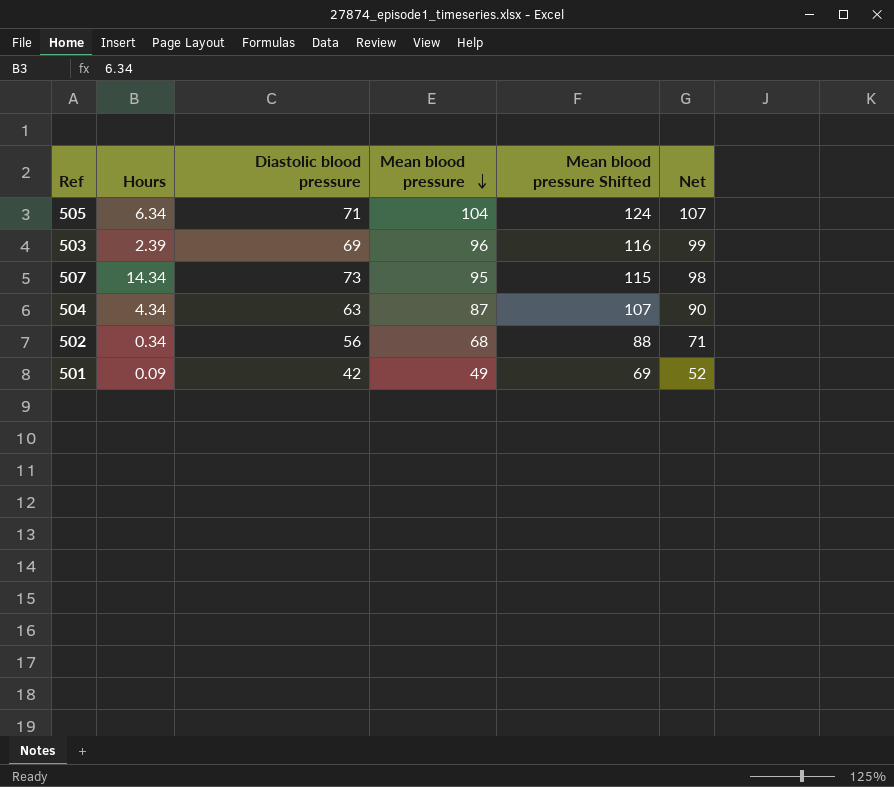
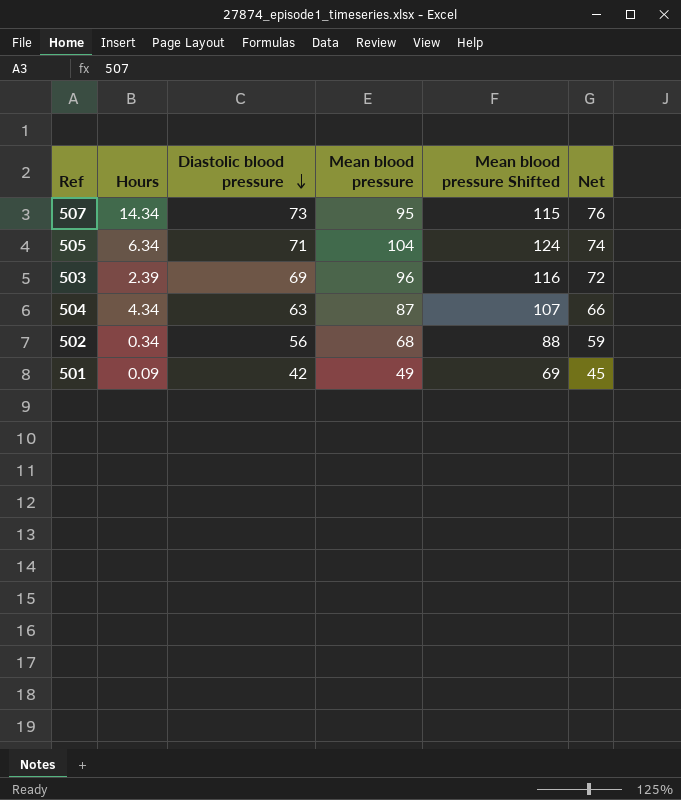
row order: Mean blood pressure descending -> Diastolic blood pressure descending
column Net | formula: [Mean blood pressure] + 3 -> [Diastolic blood pressure] + 3

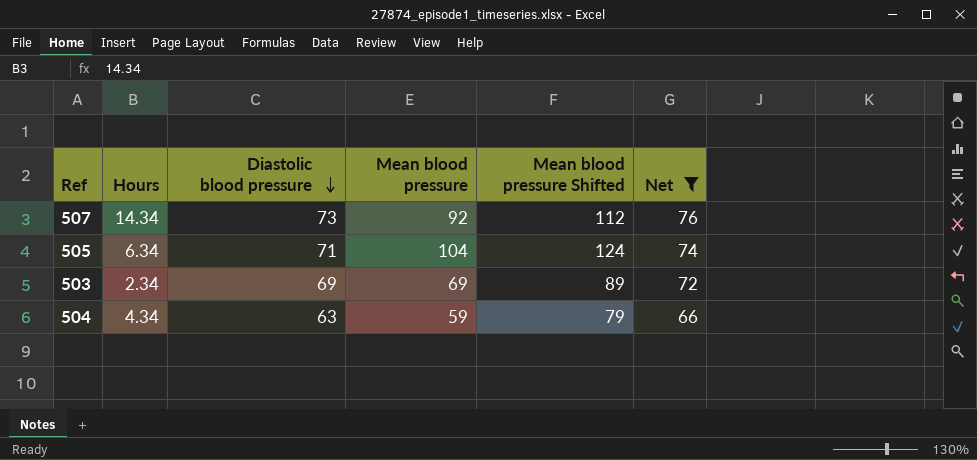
filter: none -> Net >= 66
507 | Mean blood pressure: 95 -> 92
507 | Mean blood pressure Shifted: 115 -> 112
503 | Hours: 2.39 -> 2.34
503 | Mean blood pressure: 96 -> 69
503 | Mean blood pressure Shifted: 116 -> 89
504 | Mean blood pressure: 87 -> 59
504 | Mean blood pressure Shifted: 107 -> 79

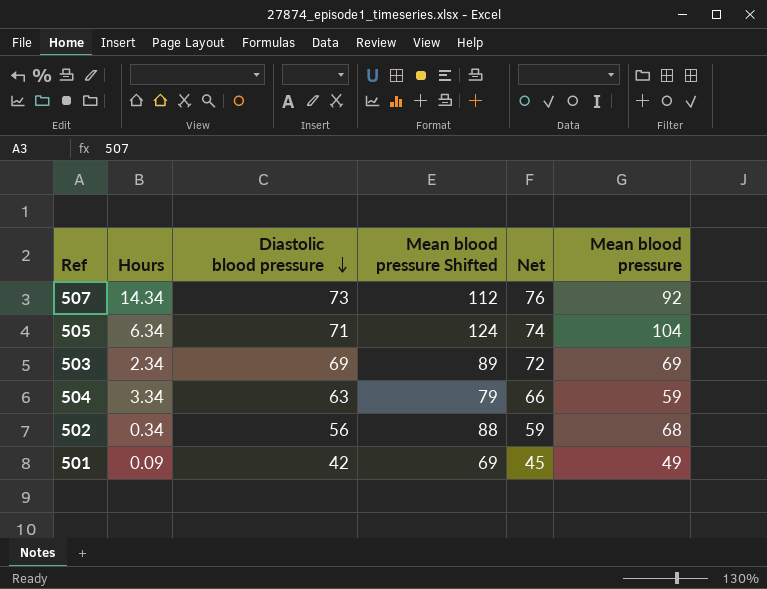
filter: Net >= 66 -> none
column Mean blood pressure | position: 4 -> 6
504 | Hours: 4.34 -> 3.34

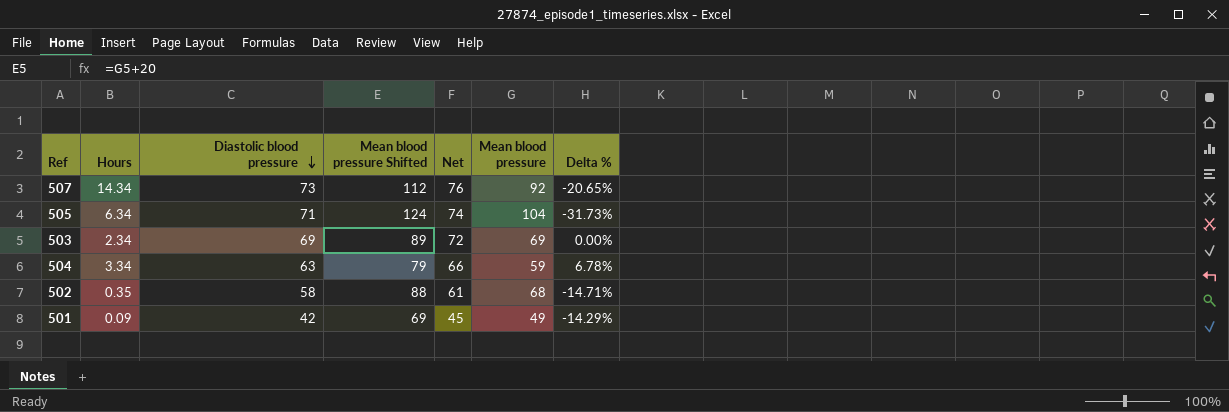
column Delta % | formula: none -> ([Diastolic blood pressure] - [Mean blood pressure]) / [Mean blood pressure]
502 | Hours: 0.34 -> 0.35
502 | Diastolic blood pressure: 56 -> 58
502 | Net: 59 -> 61

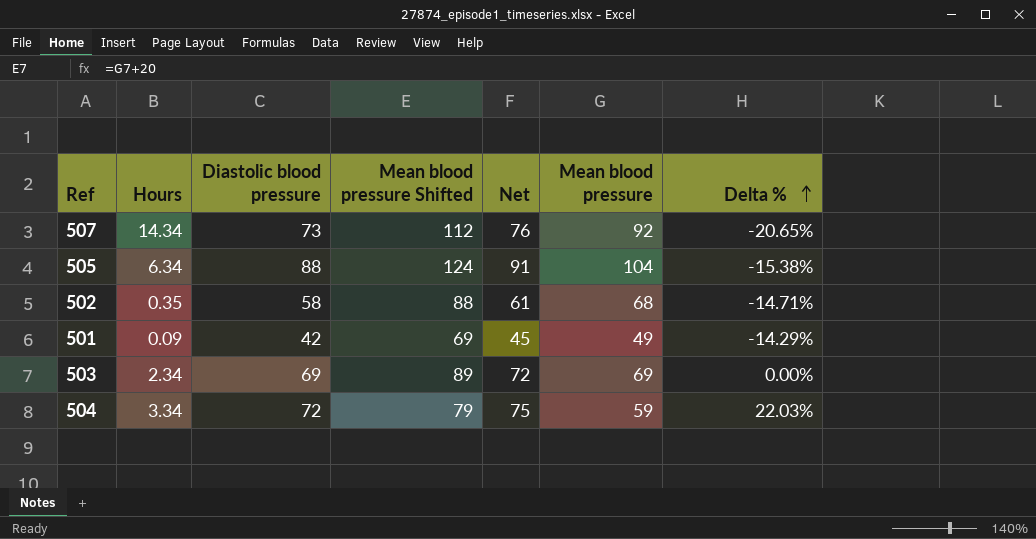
row order: Diastolic blood pressure descending -> Delta % ascending
505 | Diastolic blood pressure: 71 -> 88
505 | Net: 74 -> 91
505 | Delta %: -31.73% -> -15.38%
504 | Diastolic blood pressure: 63 -> 72
504 | Net: 66 -> 75
504 | Delta %: 6.78% -> 22.03%

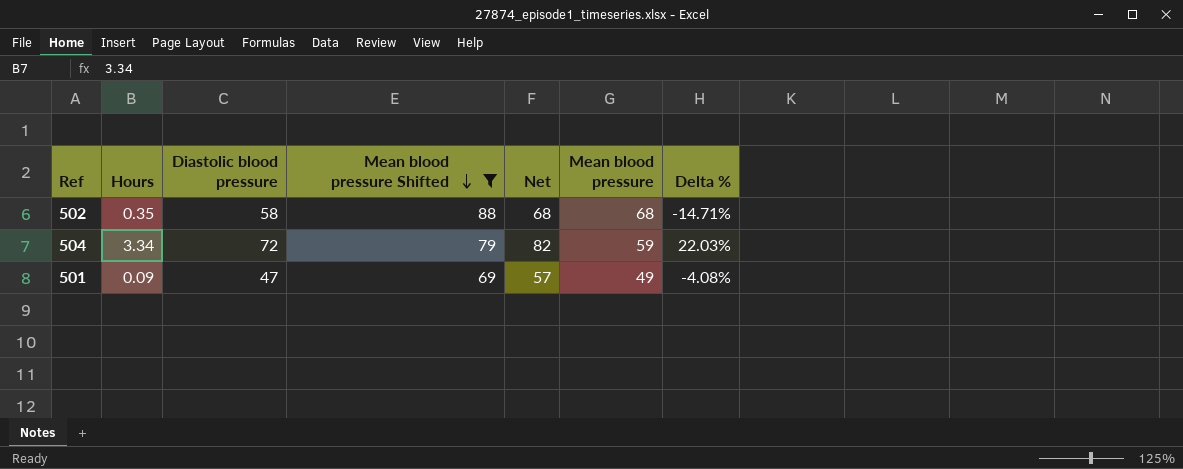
filter: none -> Mean blood pressure Shifted <= 88
row order: Delta % ascending -> Mean blood pressure Shifted descending
column Net | formula: [Diastolic blood pressure] + 3 -> [Diastolic blood pressure] + 10
501 | Diastolic blood pressure: 42 -> 47
501 | Delta %: -14.29% -> -4.08%

